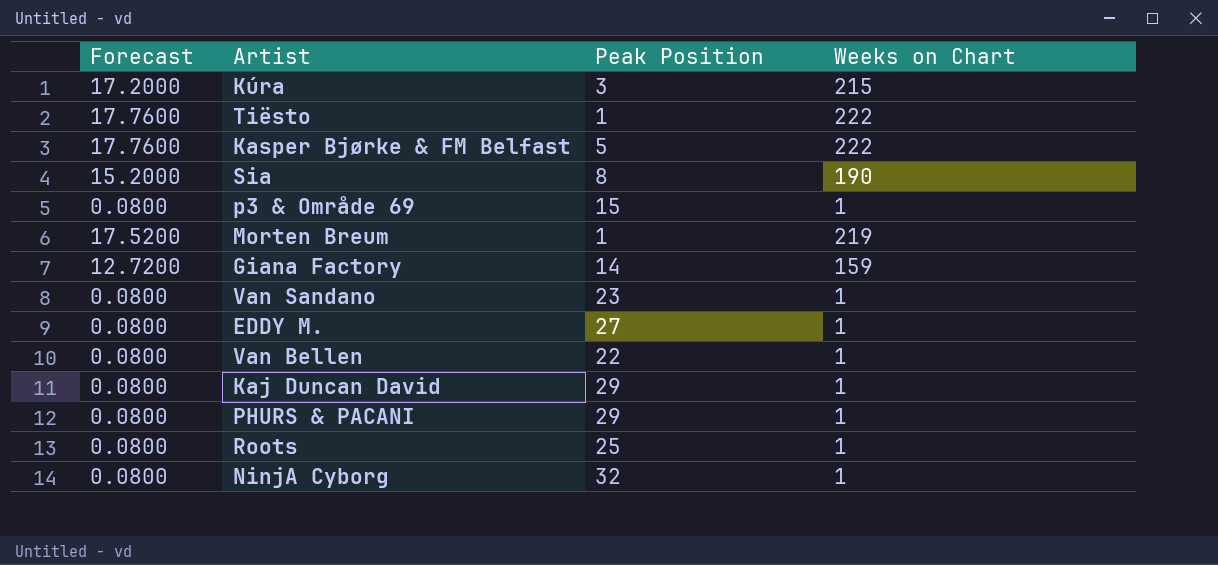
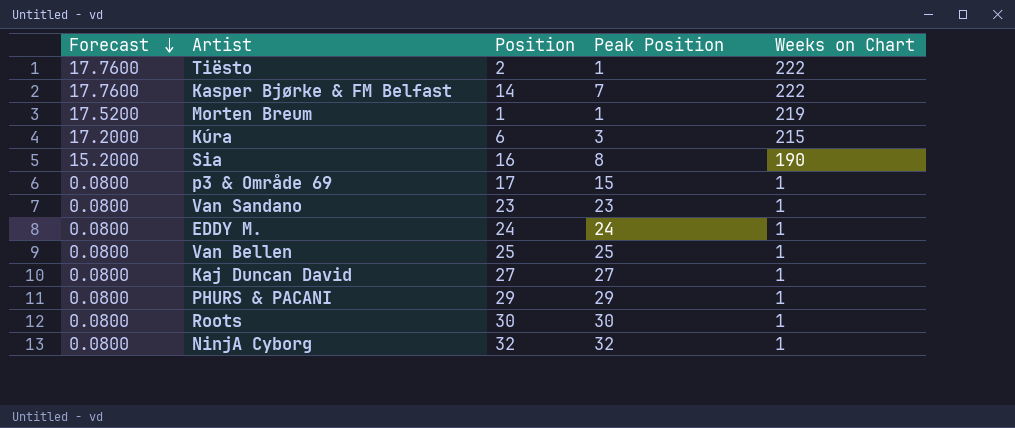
row order: none -> Forecast descending
column Position | position: none -> 3
row Giana Factory: 12.7200 | 14 | 159 -> none
Kasper Bjørke & FM Belfast | Peak Position: 5 -> 7
EDDY M. | Peak Position: 27 -> 24
Van Bellen | Peak Position: 22 -> 25
Kaj Duncan David | Peak Position: 29 -> 27
Roots | Peak Position: 25 -> 30

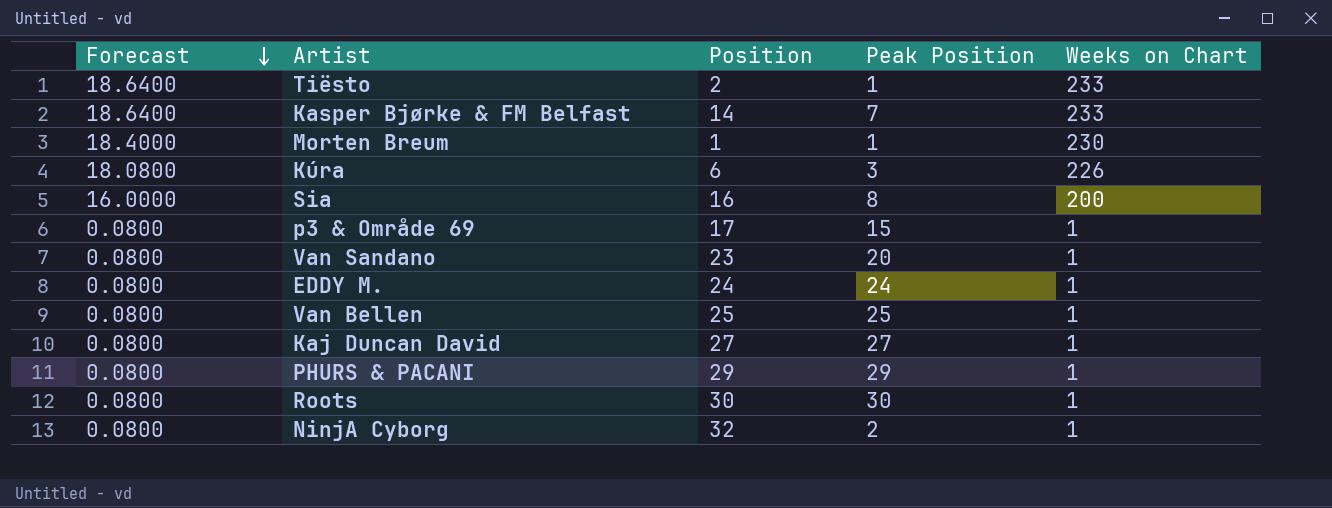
Tiësto | Forecast: 17.7600 -> 18.6400
Tiësto | Weeks on Chart: 222 -> 233
Kasper Bjørke & FM Belfast | Forecast: 17.7600 -> 18.6400
Kasper Bjørke & FM Belfast | Weeks on Chart: 222 -> 233
Morten Breum | Forecast: 17.5200 -> 18.4000
Morten Breum | Weeks on Chart: 219 -> 230
Kúra | Forecast: 17.2000 -> 18.0800
Kúra | Weeks on Chart: 215 -> 226
Sia | Forecast: 15.2000 -> 16.0000
Sia | Weeks on Chart: 190 -> 200
Van Sandano | Peak Position: 23 -> 20
NinjA Cyborg | Peak Position: 32 -> 2

